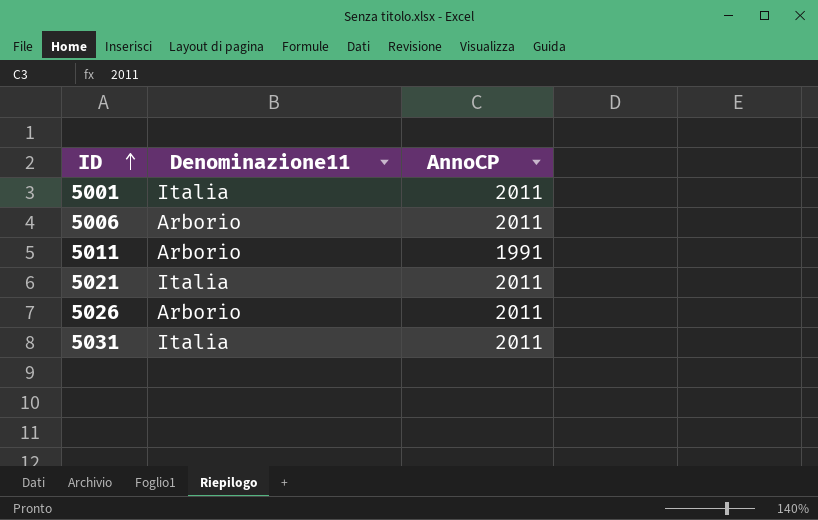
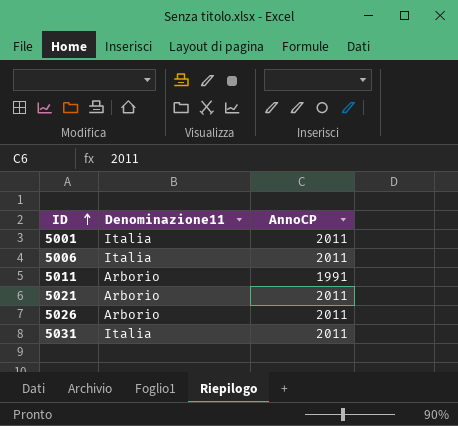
5006 | Denominazione11: Arborio -> Italia
5021 | Denominazione11: Italia -> Arborio

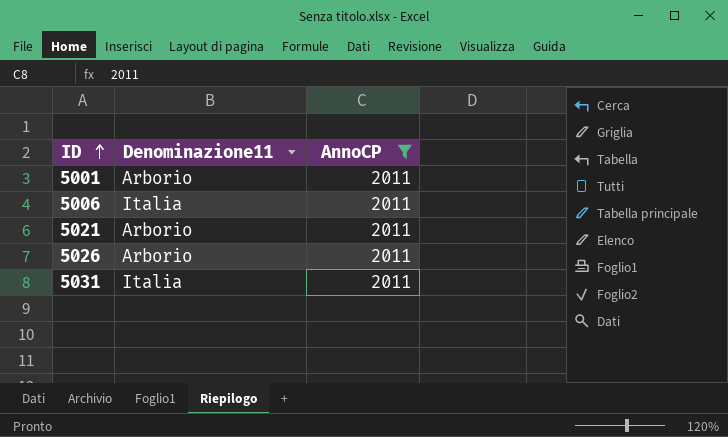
filter: none -> AnnoCP = 2011
5001 | Denominazione11: Italia -> Arborio

